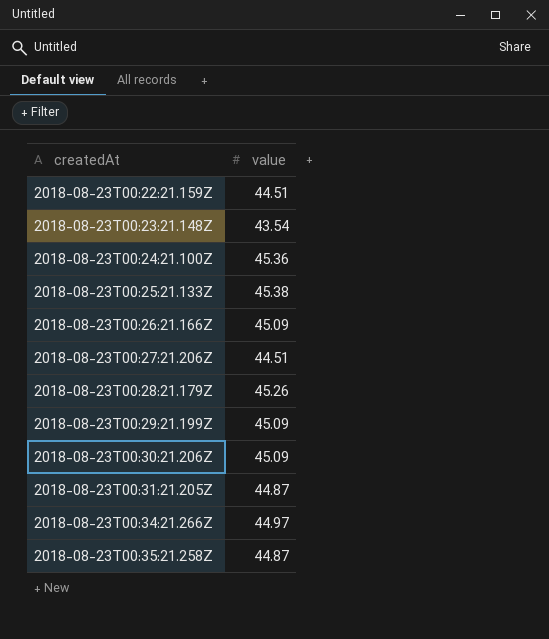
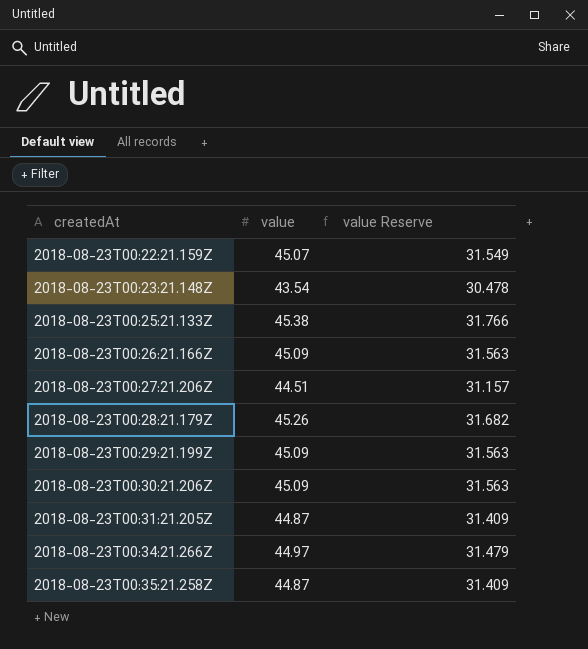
column value Reserve | formula: none -> [value] * 0.7
row 2018-08-23T00:24:21.100Z: 45.36 -> none
2018-08-23T00:22:21.159Z | value: 44.51 -> 45.07

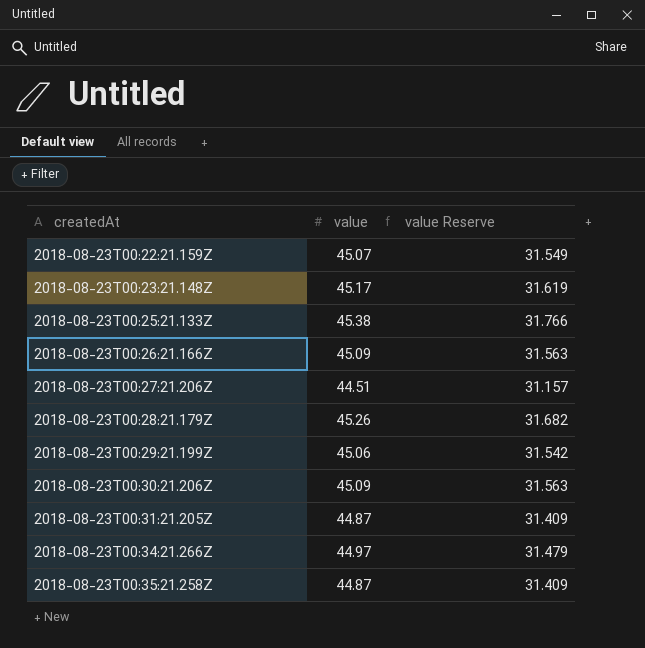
2018-08-23T00:23:21.148Z | value: 43.54 -> 45.17
2018-08-23T00:23:21.148Z | value Reserve: 30.478 -> 31.619
2018-08-23T00:29:21.199Z | value: 45.09 -> 45.06
2018-08-23T00:29:21.199Z | value Reserve: 31.563 -> 31.542

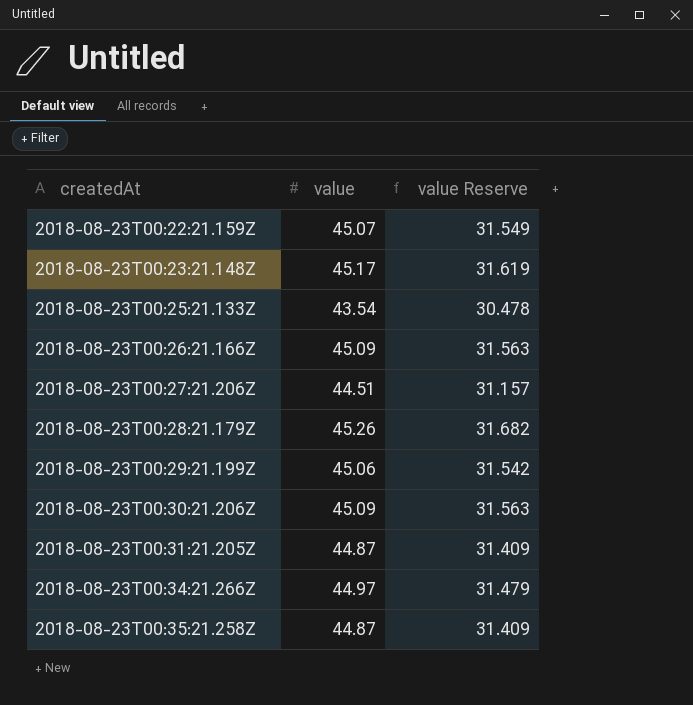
2018-08-23T00:25:21.133Z | value: 45.38 -> 43.54
2018-08-23T00:25:21.133Z | value Reserve: 31.766 -> 30.478

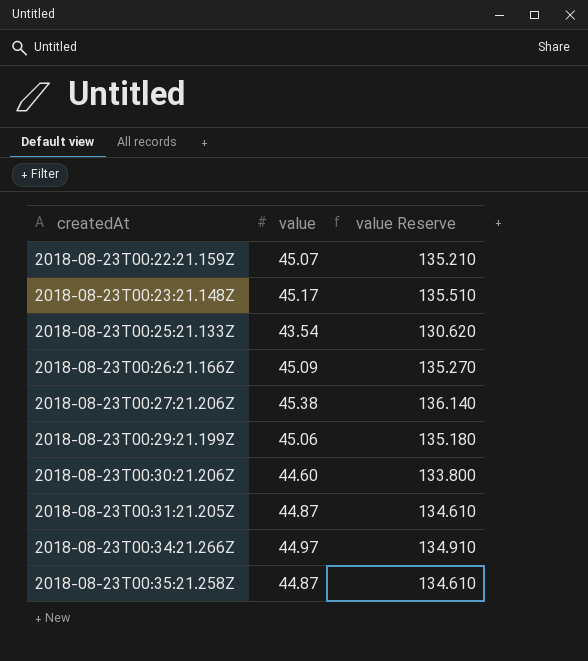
column value Reserve | formula: [value] * 0.7 -> [value] * 3
row 2018-08-23T00:28:21.179Z: 45.26 | 31.682 -> none
2018-08-23T00:27:21.206Z | value: 44.51 -> 45.38
2018-08-23T00:30:21.206Z | value: 45.09 -> 44.60

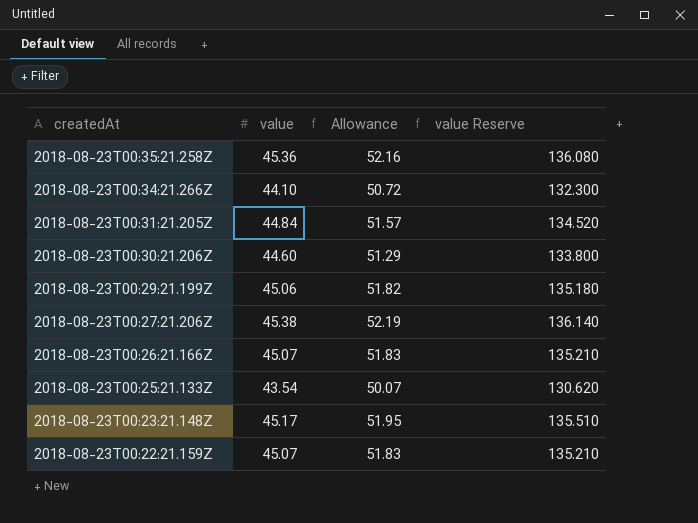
row order: createdAt ascending -> createdAt descending
column Allowance | formula: none -> [value] * 1.15
2018-08-23T00:35:21.258Z | value: 44.87 -> 45.36
2018-08-23T00:35:21.258Z | value Reserve: 134.610 -> 136.080
2018-08-23T00:34:21.266Z | value: 44.97 -> 44.10
2018-08-23T00:34:21.266Z | value Reserve: 134.910 -> 132.300
2018-08-23T00:31:21.205Z | value: 44.87 -> 44.84
2018-08-23T00:31:21.205Z | value Reserve: 134.610 -> 134.520
2018-08-23T00:26:21.166Z | value: 45.09 -> 45.07
2018-08-23T00:26:21.166Z | value Reserve: 135.270 -> 135.210

